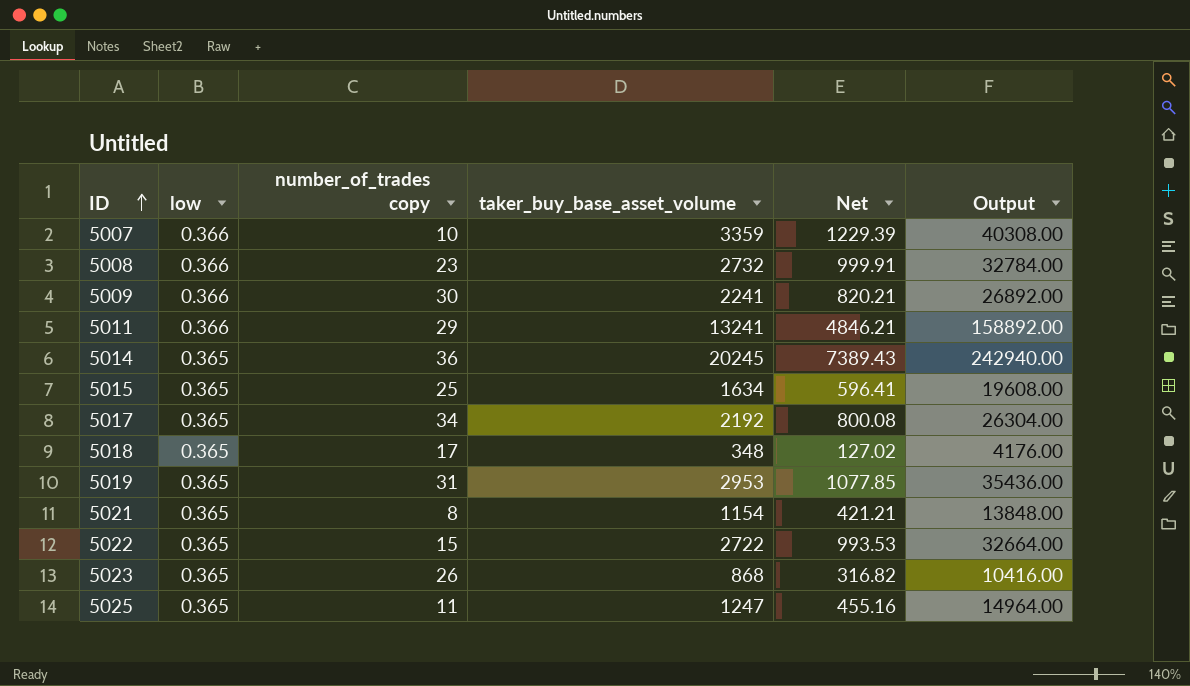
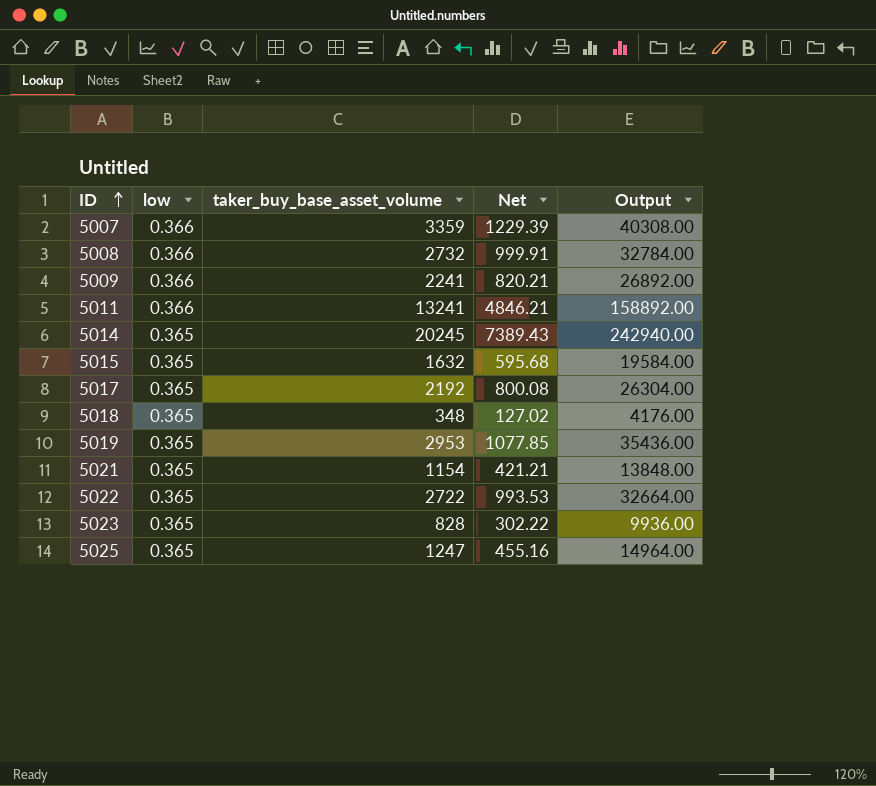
column number_of_trades copy | position: 3 -> none
5015 | taker_buy_base_asset_volume: 1634 -> 1632
5015 | Net: 596.41 -> 595.68
5015 | Output: 19608.00 -> 19584.00
5023 | taker_buy_base_asset_volume: 868 -> 828
5023 | Net: 316.82 -> 302.22
5023 | Output: 10416.00 -> 9936.00

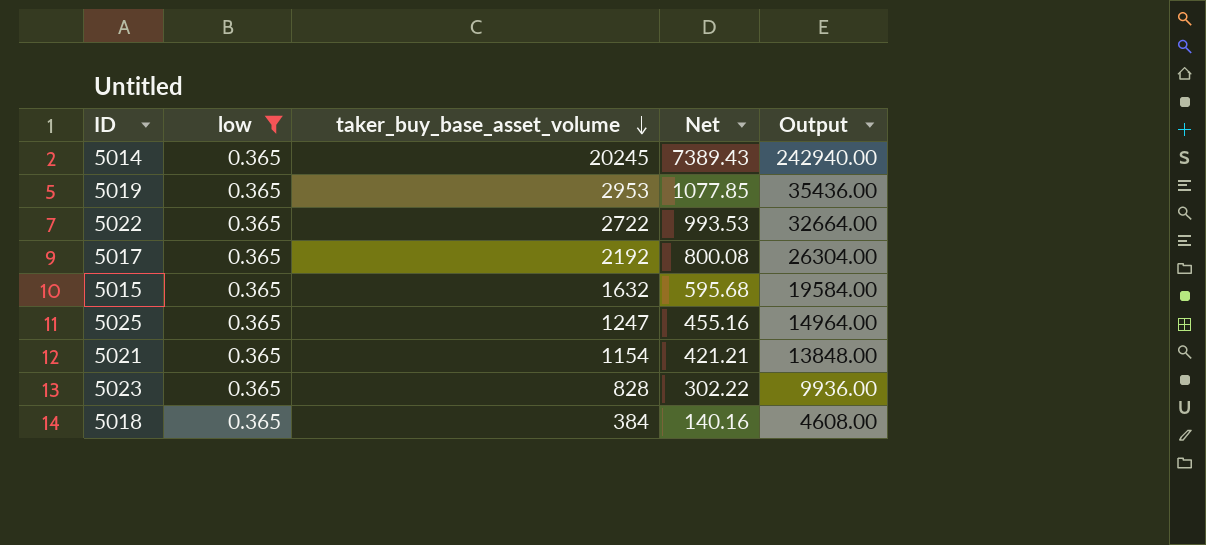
filter: none -> low = 0.365
row order: ID ascending -> taker_buy_base_asset_volume descending
5018 | taker_buy_base_asset_volume: 348 -> 384
5018 | Net: 127.02 -> 140.16
5018 | Output: 4176.00 -> 4608.00

